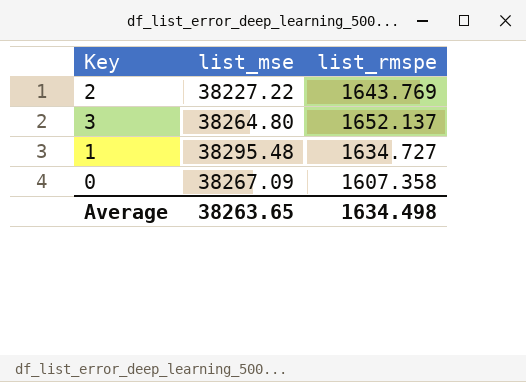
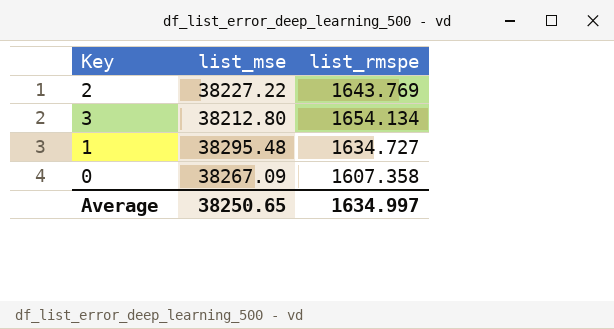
3 | list_mse: 38264.80 -> 38212.80
3 | list_rmspe: 1652.137 -> 1654.134
Average | list_mse: 38263.65 -> 38250.65
Average | list_rmspe: 1634.498 -> 1634.997

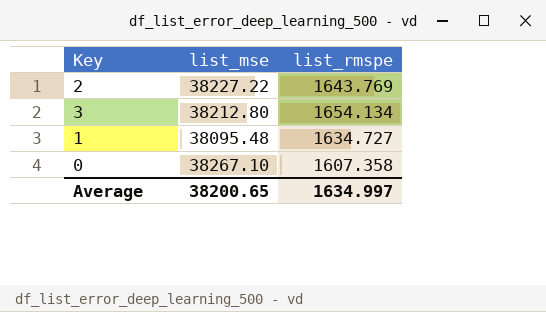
1 | list_mse: 38295.48 -> 38095.48
0 | list_mse: 38267.09 -> 38267.10
Average | list_mse: 38250.65 -> 38200.65

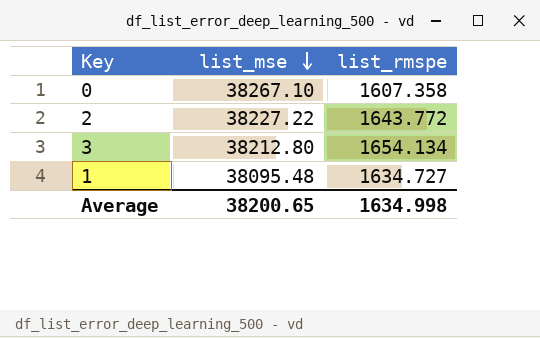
row order: none -> list_mse descending
2 | list_rmspe: 1643.769 -> 1643.772
Average | list_rmspe: 1634.997 -> 1634.998

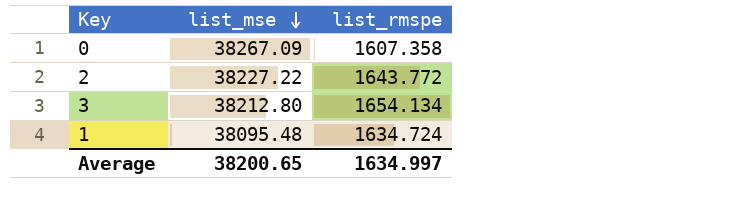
0 | list_mse: 38267.10 -> 38267.09
1 | list_rmspe: 1634.727 -> 1634.724
Average | list_rmspe: 1634.998 -> 1634.997

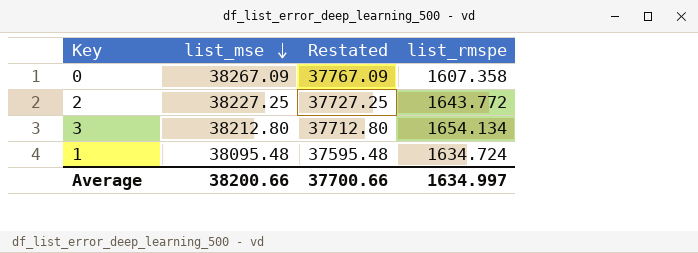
column Restated | formula: none -> [list_mse] - 500
2 | list_mse: 38227.22 -> 38227.25
Average | list_mse: 38200.65 -> 38200.66

